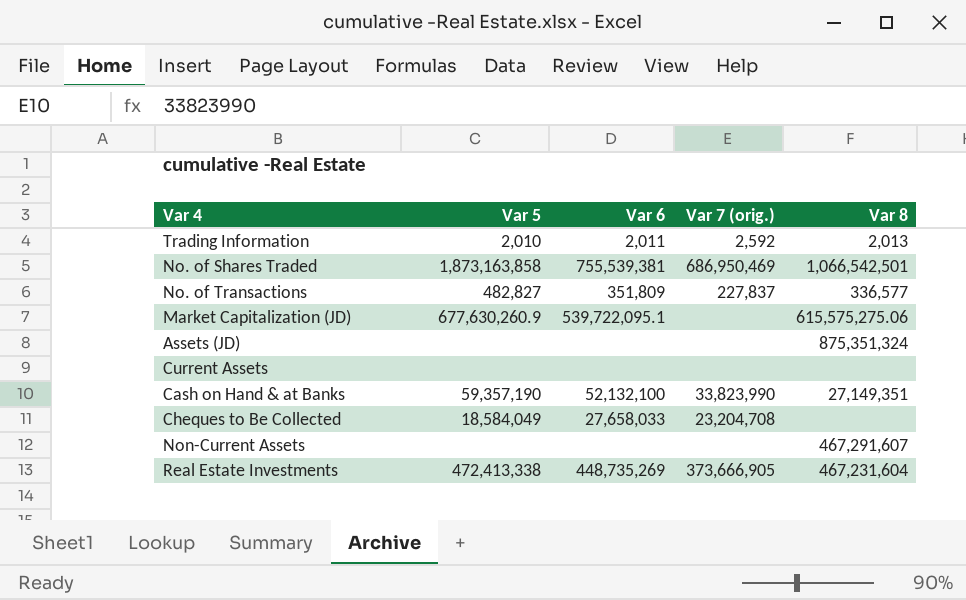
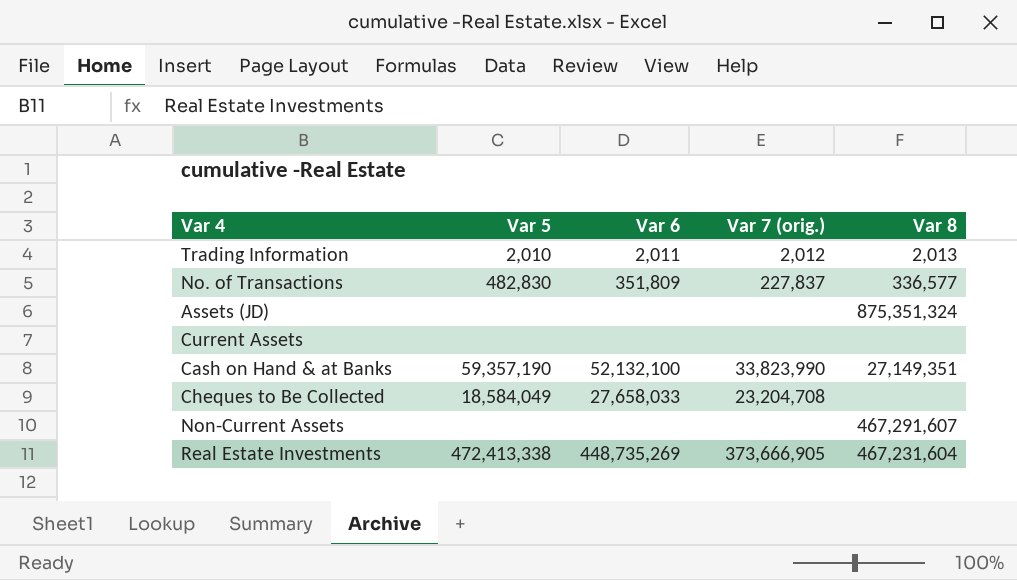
row No. of Shares Traded: 1,873,163,858 | 755,539,381 | 686,950,469 | 1,066,542,501 -> none
row Market Capitalization (JD): 677,630,260.9 | 539,722,095.1 | none | 615,575,275.06 -> none
Trading Information | Var 7 (orig.): 2,592 -> 2,012
No. of Transactions | Var 5: 482,827 -> 482,830

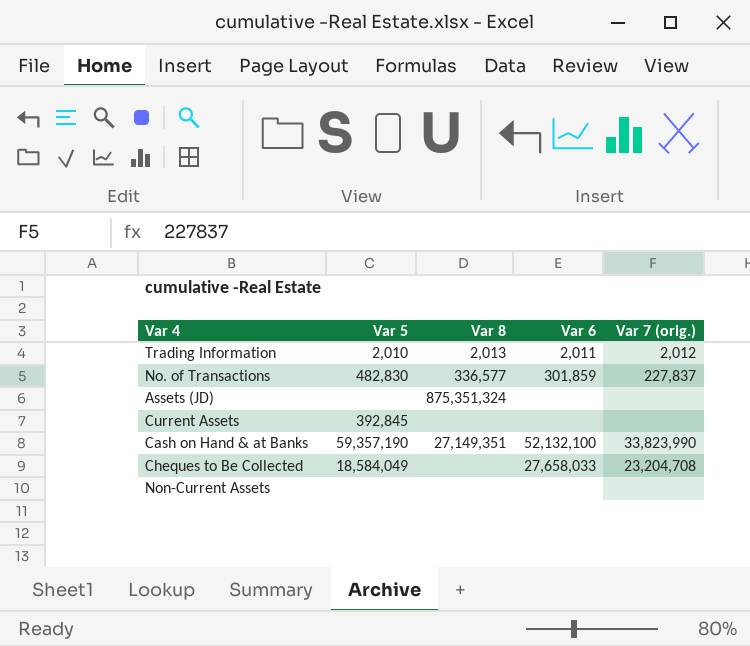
column Var 8 | position: 5 -> 3
row Real Estate Investments: 472,413,338 | 448,735,269 | 373,666,905 | 467,231,604 -> none
No. of Transactions | Var 6: 351,809 -> 301,859
Current Assets | Var 5: none -> 392,845
Non-Current Assets | Var 8: 467,291,607 -> none

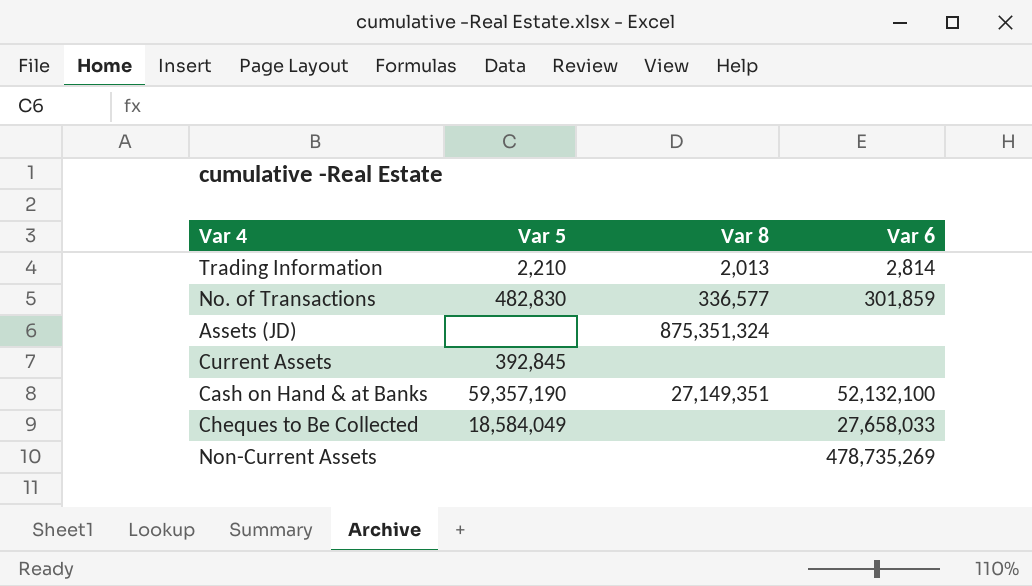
column Var 7 (orig.) | position: 5 -> none
Trading Information | Var 5: 2,010 -> 2,210
Trading Information | Var 6: 2,011 -> 2,814
Non-Current Assets | Var 6: none -> 478,735,269

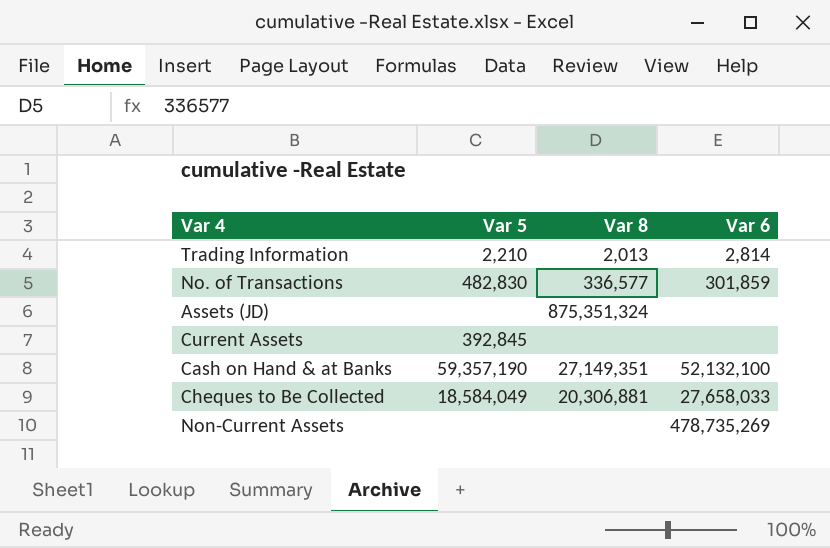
Cheques to Be Collected | Var 8: none -> 20,306,881

